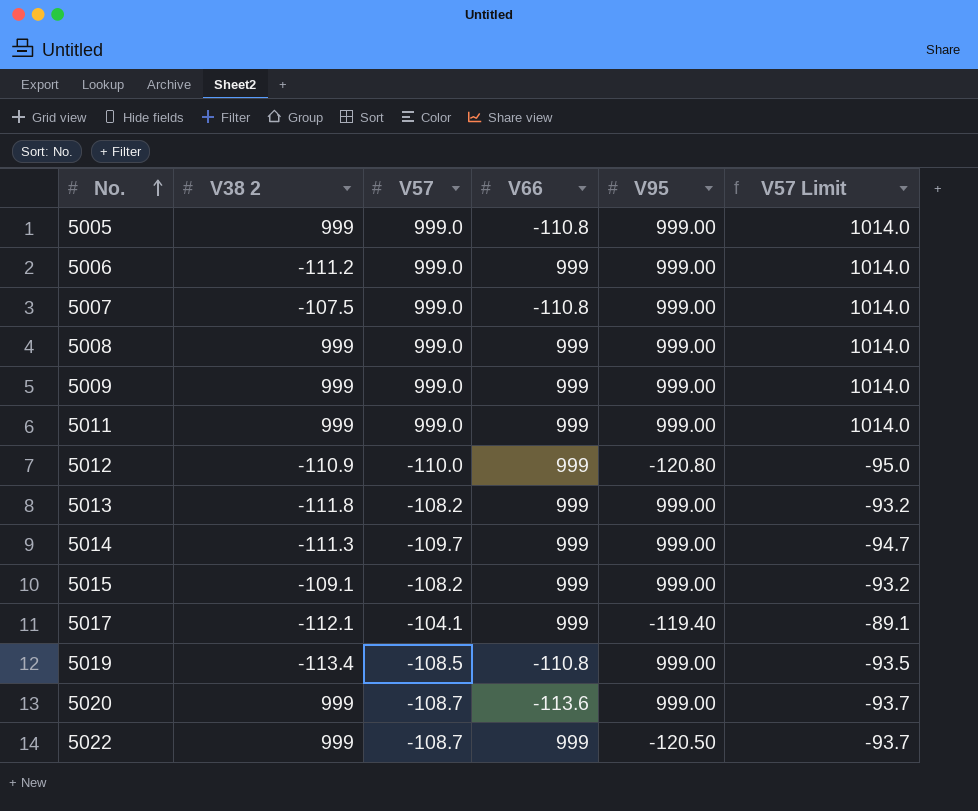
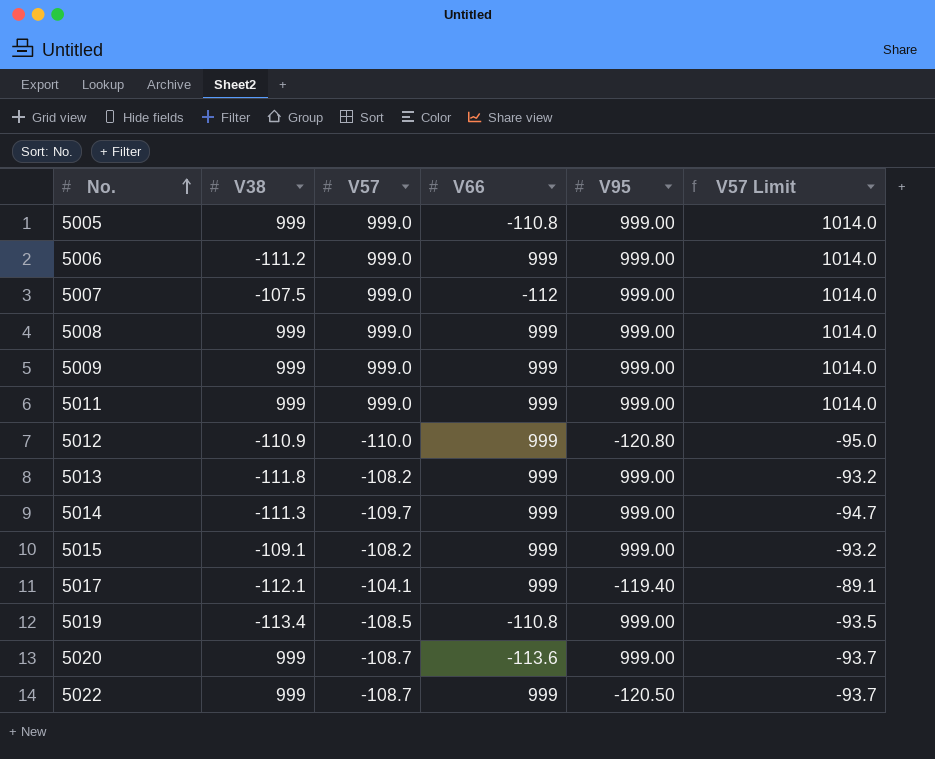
column name: V38 2 -> V38
5007 | V66: -110.8 -> -112

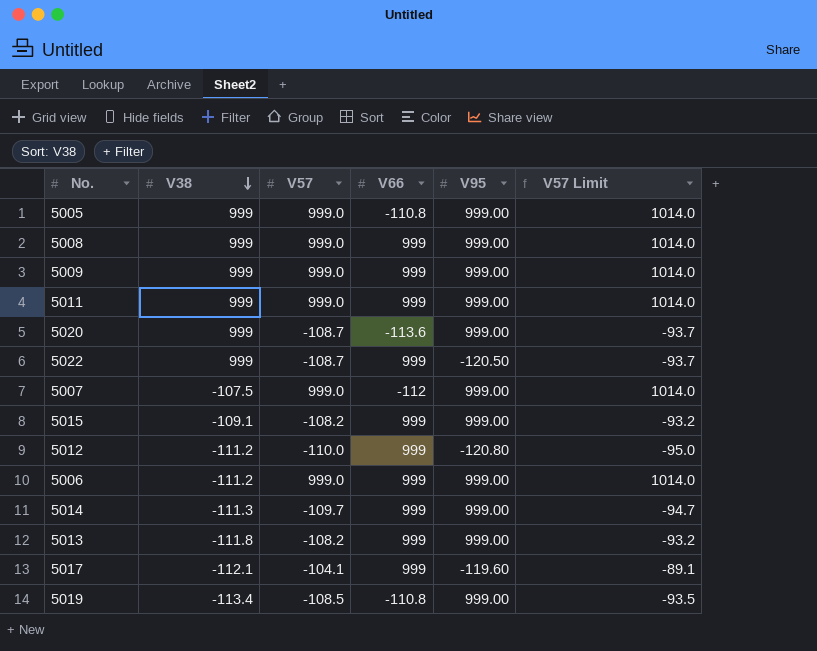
row order: No. ascending -> V38 descending
5012 | V38: -110.9 -> -111.2
5017 | V95: -119.40 -> -119.60

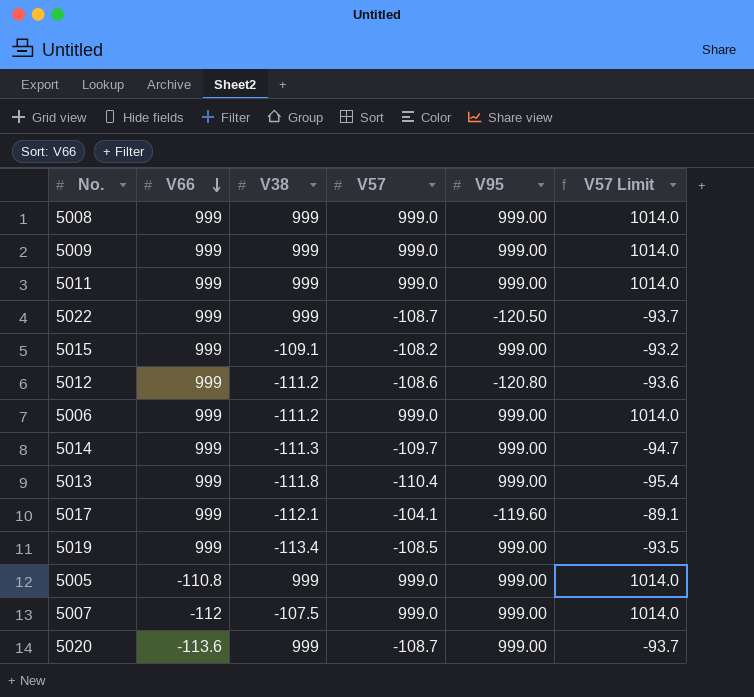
row order: V38 descending -> V66 descending
column V66 | position: 4 -> 2
5012 | V57: -110.0 -> -108.6
5012 | V57 Limit: -95.0 -> -93.6
5013 | V57: -108.2 -> -110.4
5013 | V57 Limit: -93.2 -> -95.4
5019 | V66: -110.8 -> 999

